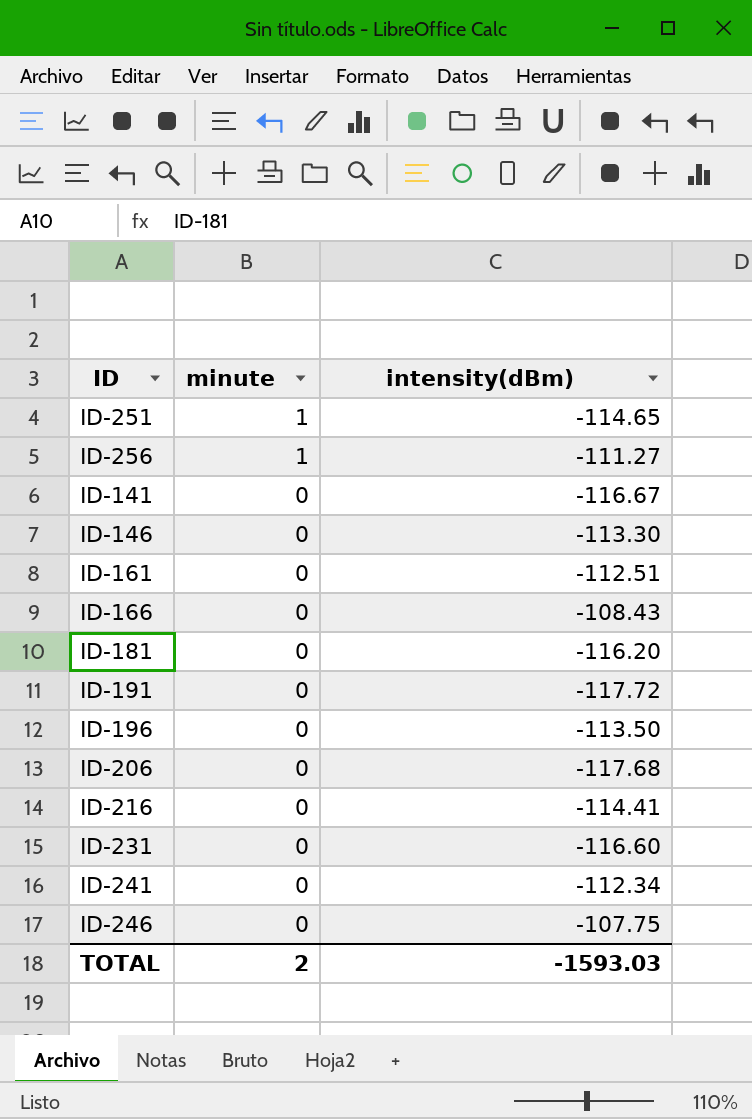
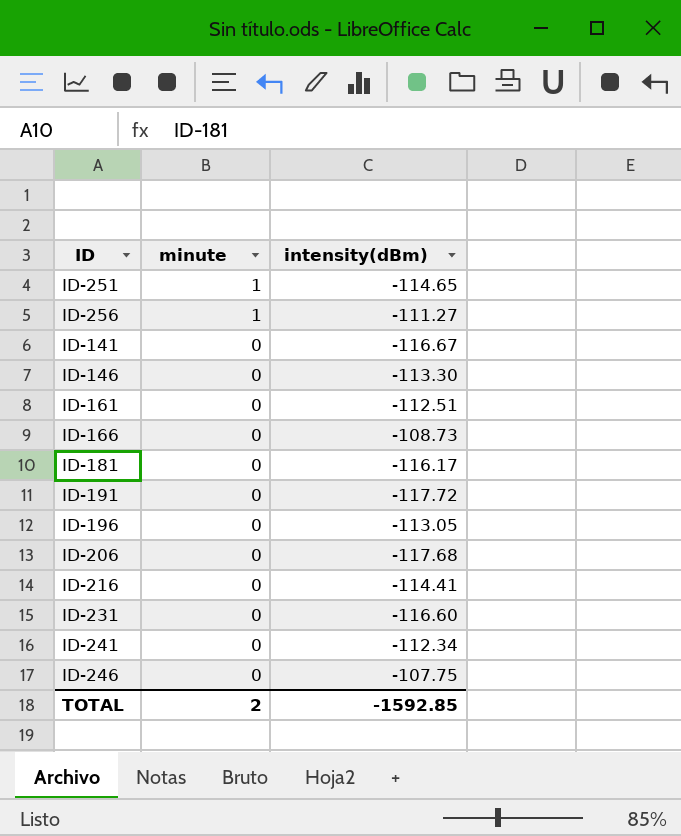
ID-166 | intensity(dBm): -108.43 -> -108.73
ID-181 | intensity(dBm): -116.20 -> -116.17
ID-196 | intensity(dBm): -113.50 -> -113.05
TOTAL | intensity(dBm): -1593.03 -> -1592.85

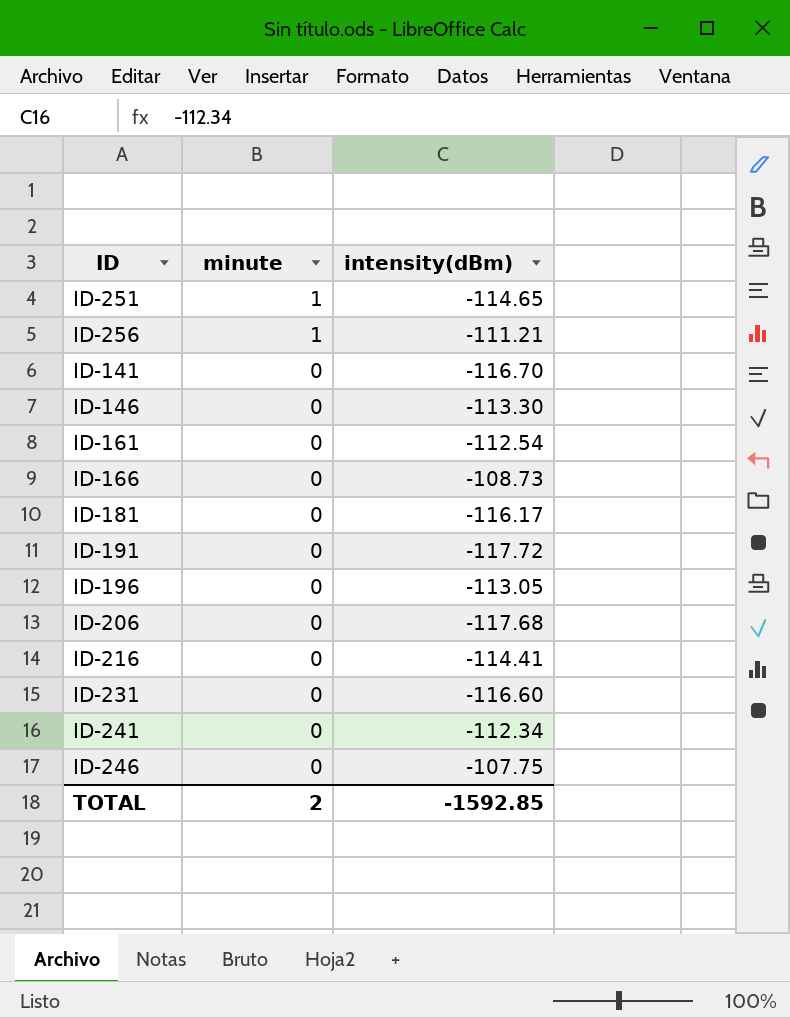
ID-256 | intensity(dBm): -111.27 -> -111.21
ID-141 | intensity(dBm): -116.67 -> -116.70
ID-161 | intensity(dBm): -112.51 -> -112.54

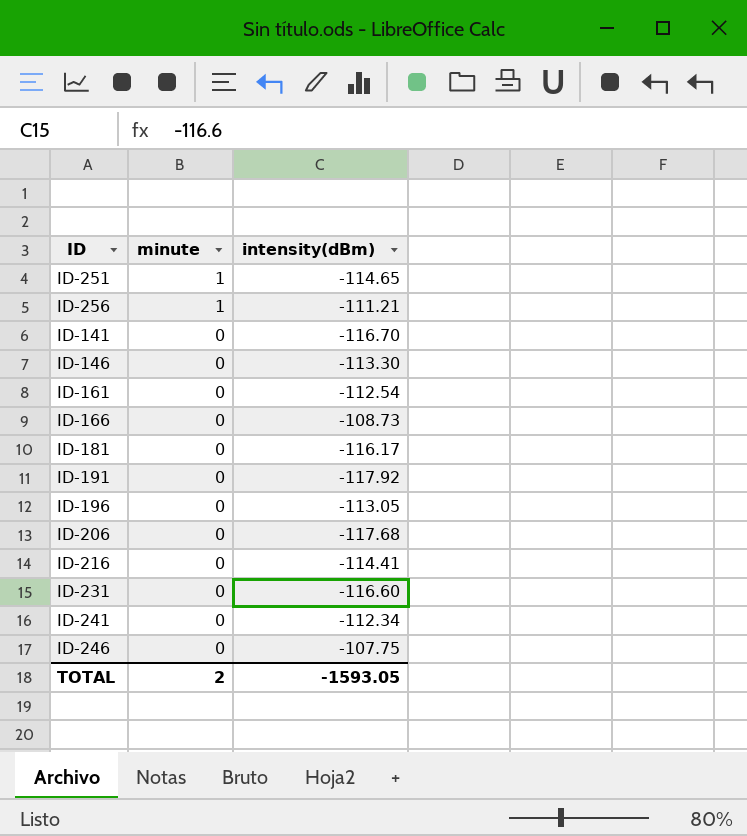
ID-191 | intensity(dBm): -117.72 -> -117.92
TOTAL | intensity(dBm): -1592.85 -> -1593.05

